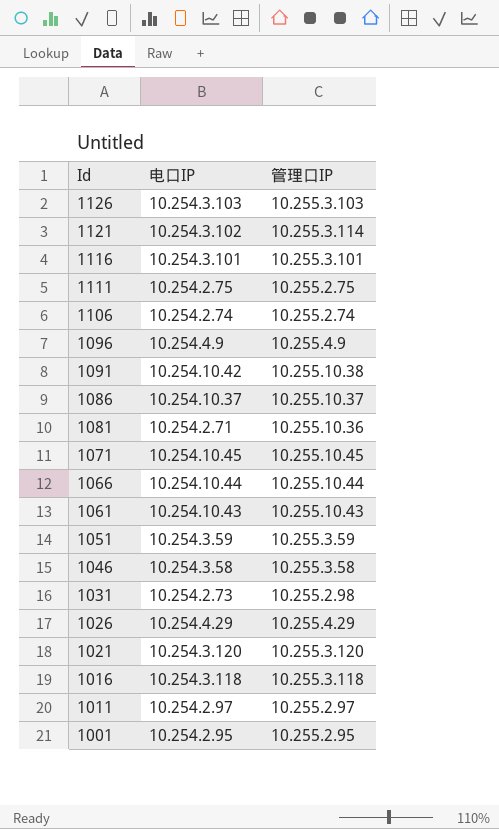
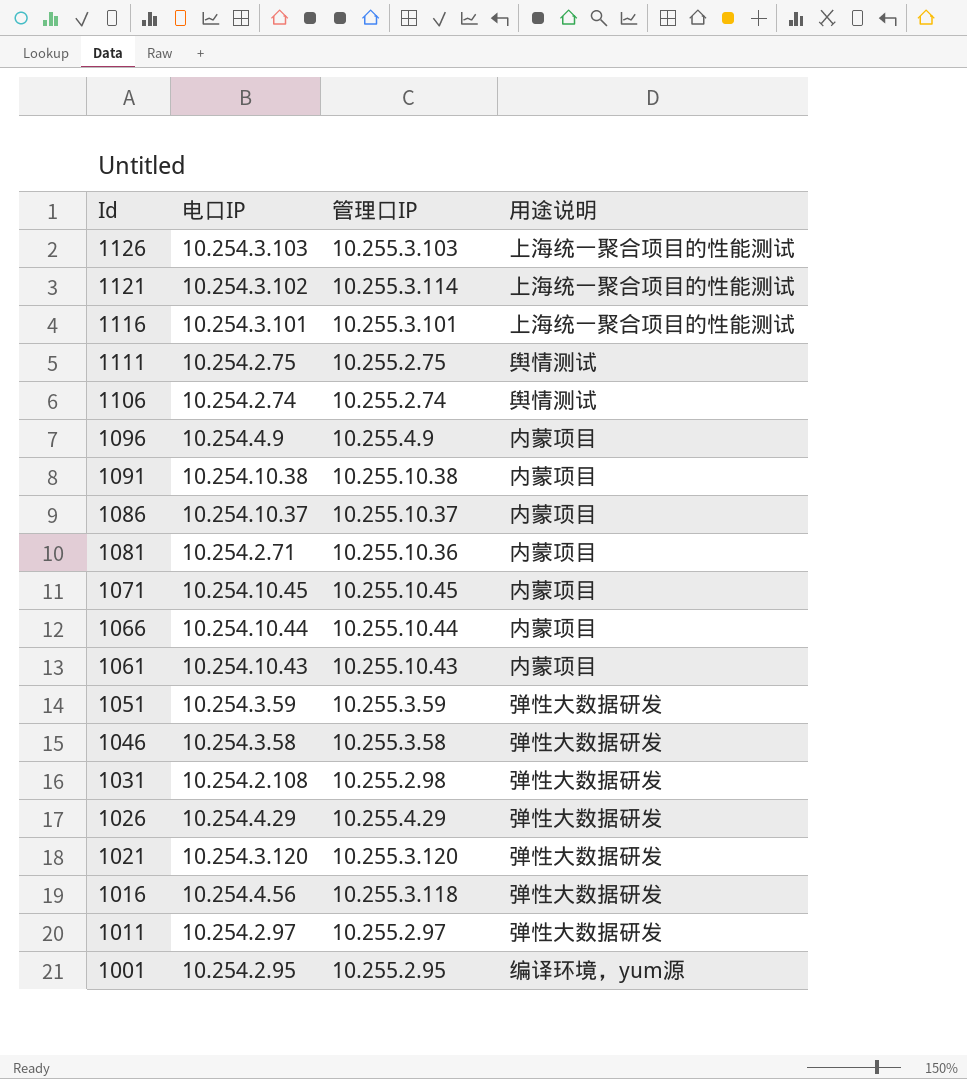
column 用途说明 | position: none -> 4
1091 | 电口IP: 10.254.10.42 -> 10.254.10.38
1031 | 电口IP: 10.254.2.73 -> 10.254.2.108
1016 | 电口IP: 10.254.3.118 -> 10.254.4.56

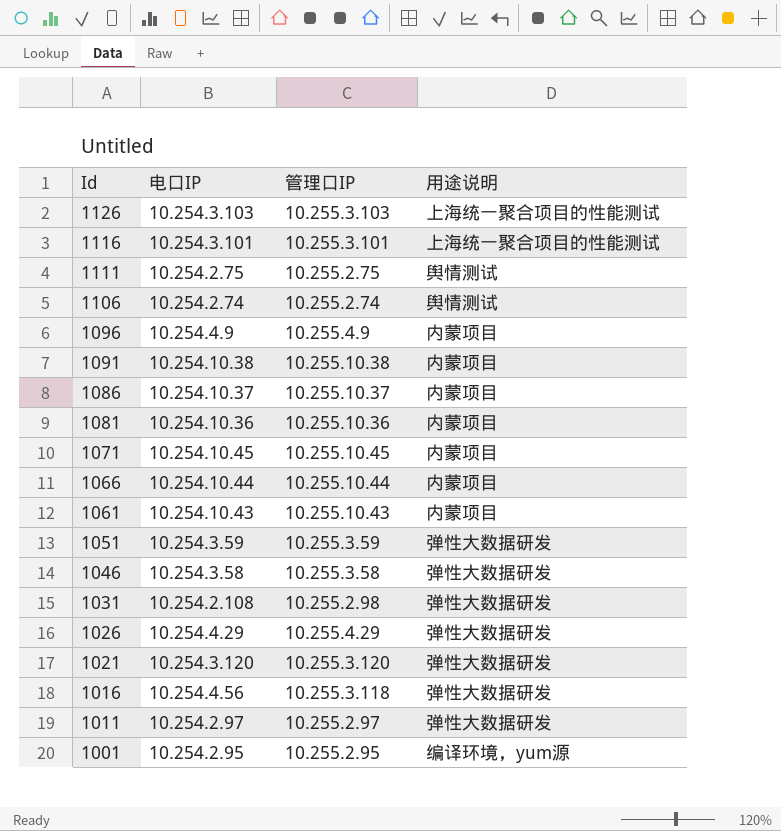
row 1121: 10.254.3.102 | 10.255.3.114 | 上海统一聚合项目的性能测试 -> none
1081 | 电口IP: 10.254.2.71 -> 10.254.10.36

